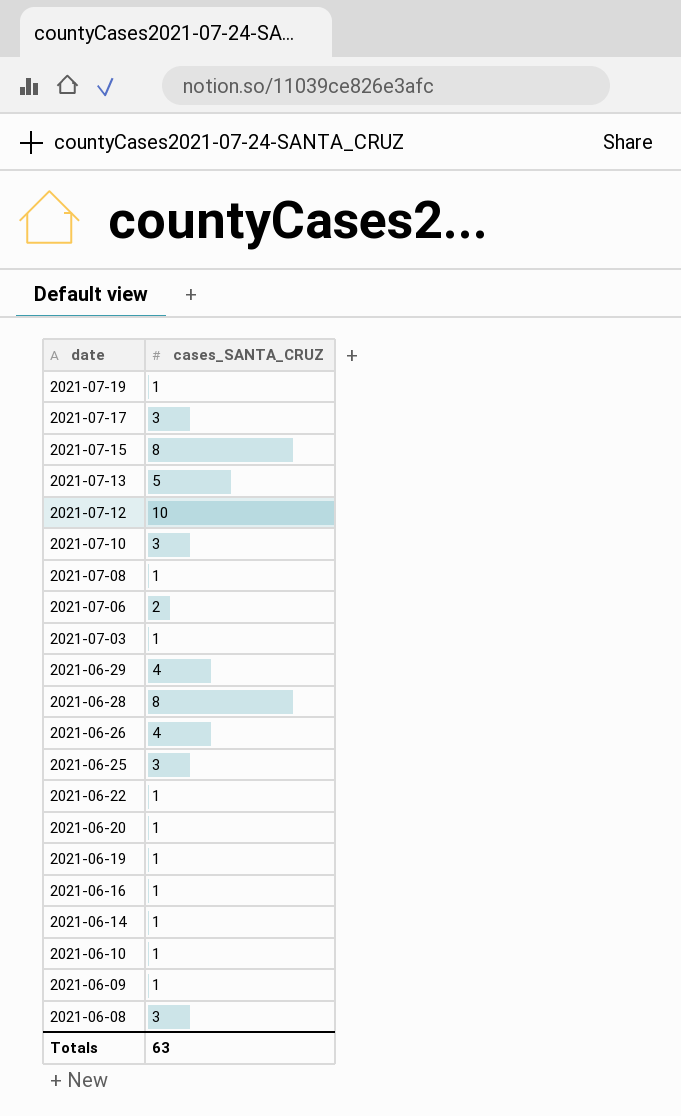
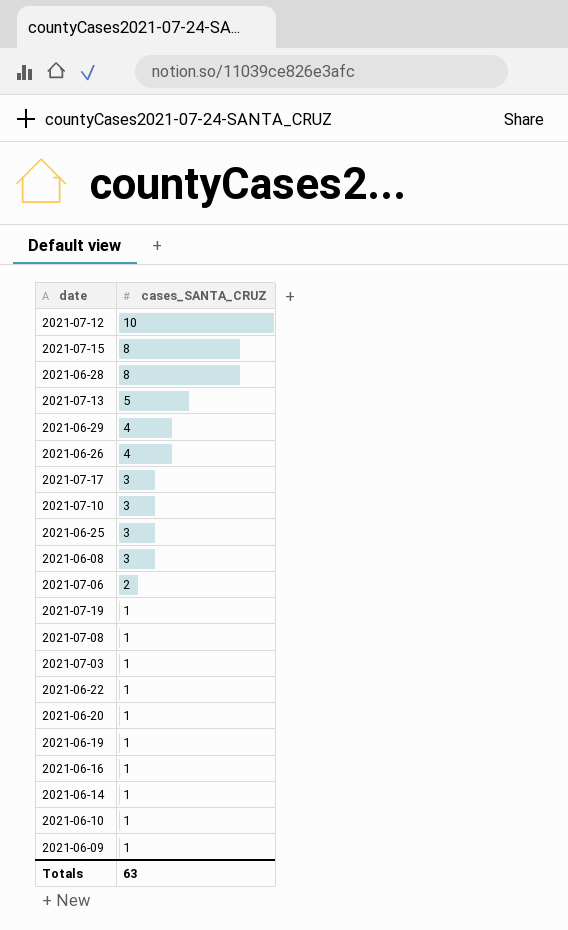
row order: date descending -> cases_SANTA_CRUZ descending

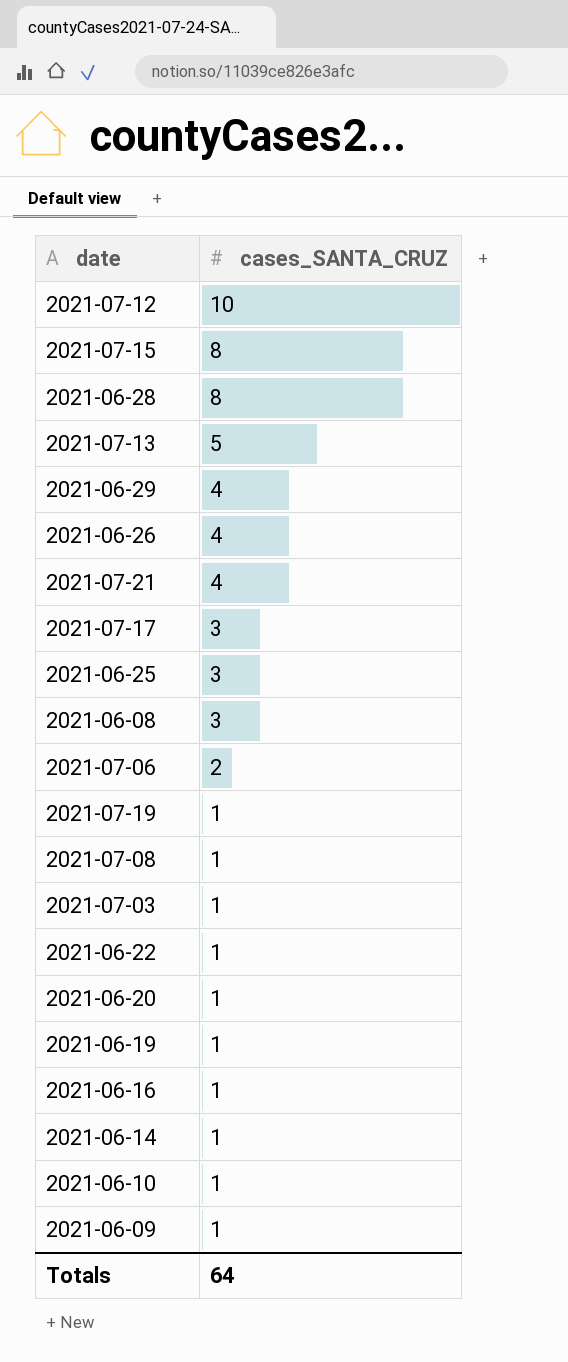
row 2021-07-10: 3 -> none
row 2021-07-21: none -> 4
Totals | cases_SANTA_CRUZ: 63 -> 64

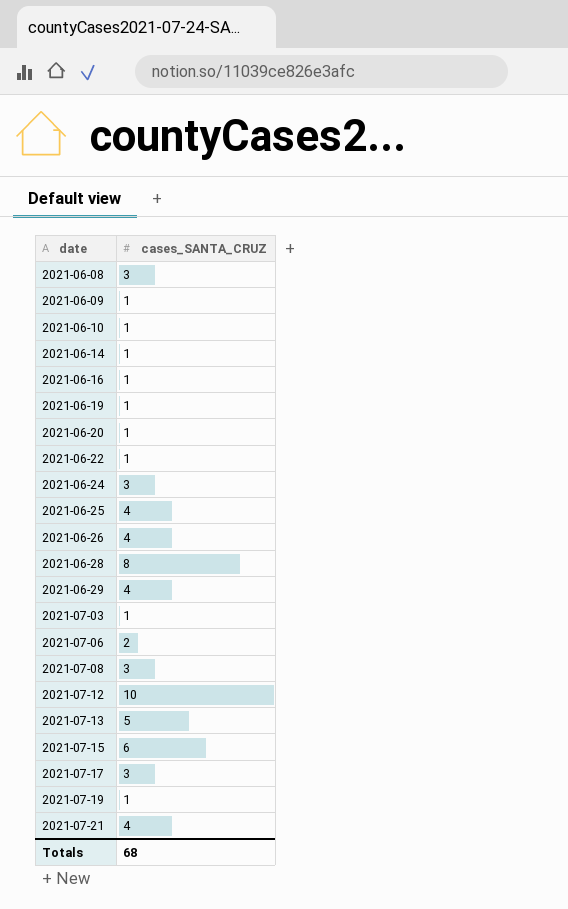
row order: cases_SANTA_CRUZ descending -> date ascending
row 2021-06-24: none -> 3
2021-06-25 | cases_SANTA_CRUZ: 3 -> 4
2021-07-08 | cases_SANTA_CRUZ: 1 -> 3
2021-07-15 | cases_SANTA_CRUZ: 8 -> 6
Totals | cases_SANTA_CRUZ: 64 -> 68

